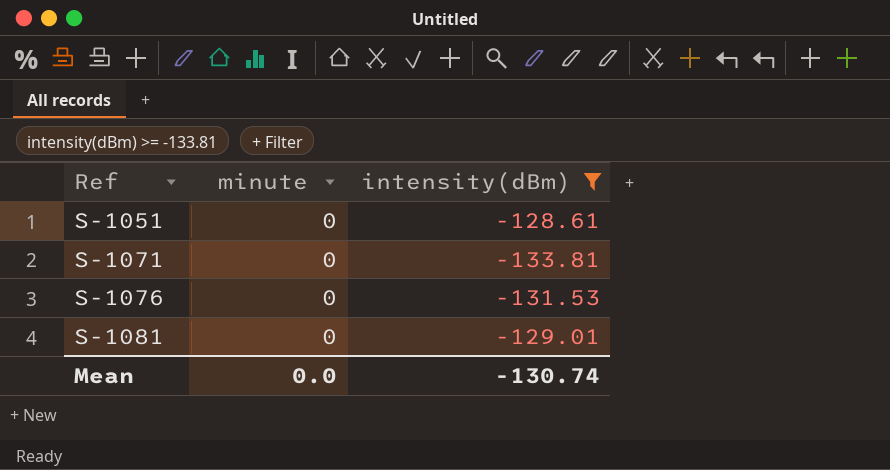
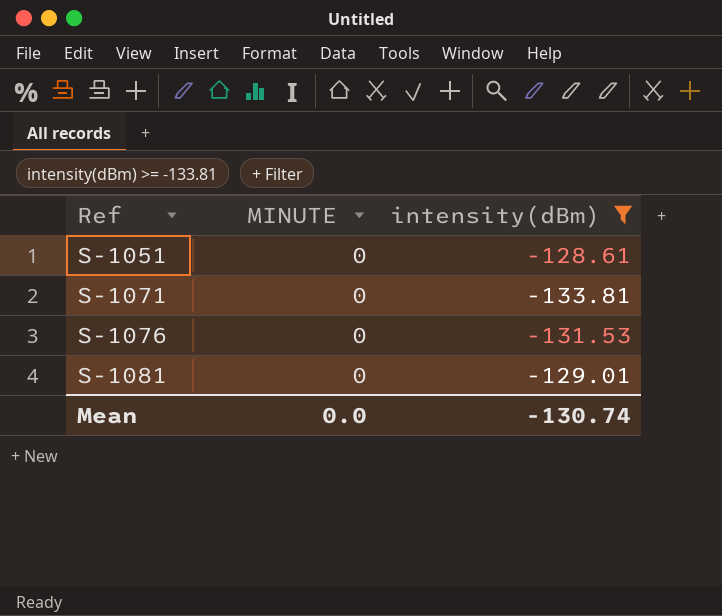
column name: minute -> MINUTE

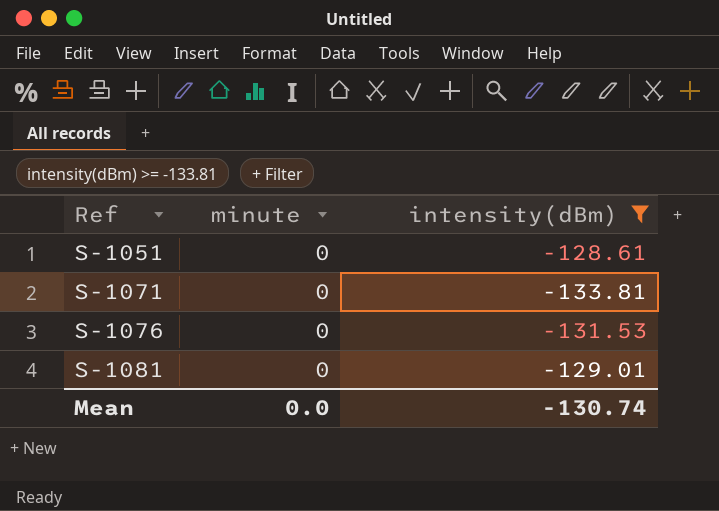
column name: MINUTE -> minute

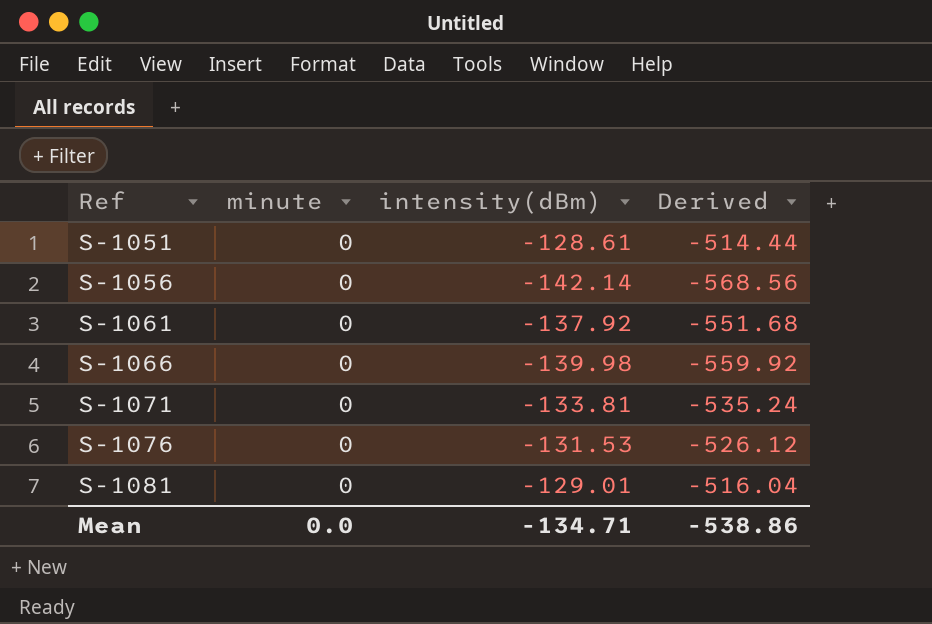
filter: intensity(dBm) >= -133.81 -> none
column Derived | formula: none -> [intensity(dBm)] * 4
Mean | intensity(dBm): -130.74 -> -134.71

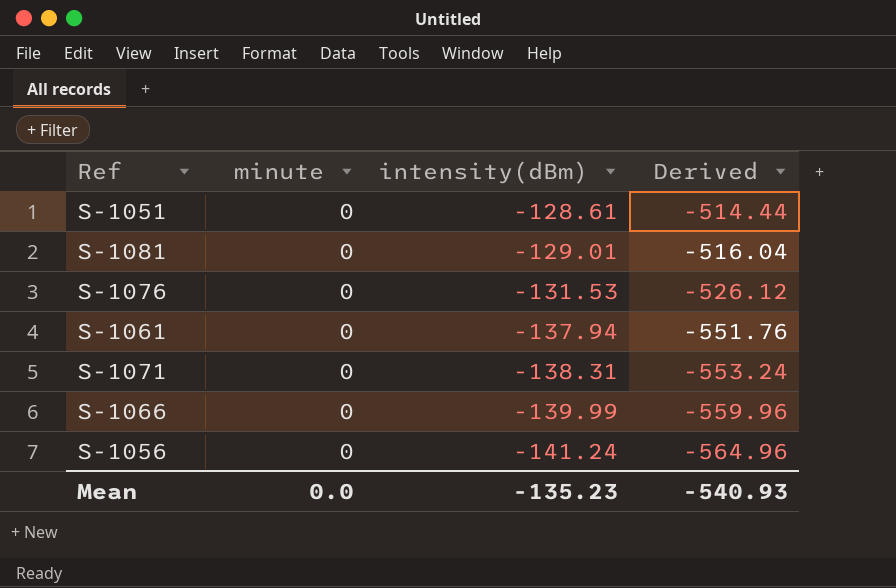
row order: Ref ascending -> intensity(dBm) descending
S-1061 | intensity(dBm): -137.92 -> -137.94
S-1061 | Derived: -551.68 -> -551.76
S-1071 | intensity(dBm): -133.81 -> -138.31
S-1071 | Derived: -535.24 -> -553.24
S-1066 | intensity(dBm): -139.98 -> -139.99
S-1066 | Derived: -559.92 -> -559.96
S-1056 | intensity(dBm): -142.14 -> -141.24
S-1056 | Derived: -568.56 -> -564.96
Mean | intensity(dBm): -134.71 -> -135.23
Mean | Derived: -538.86 -> -540.93

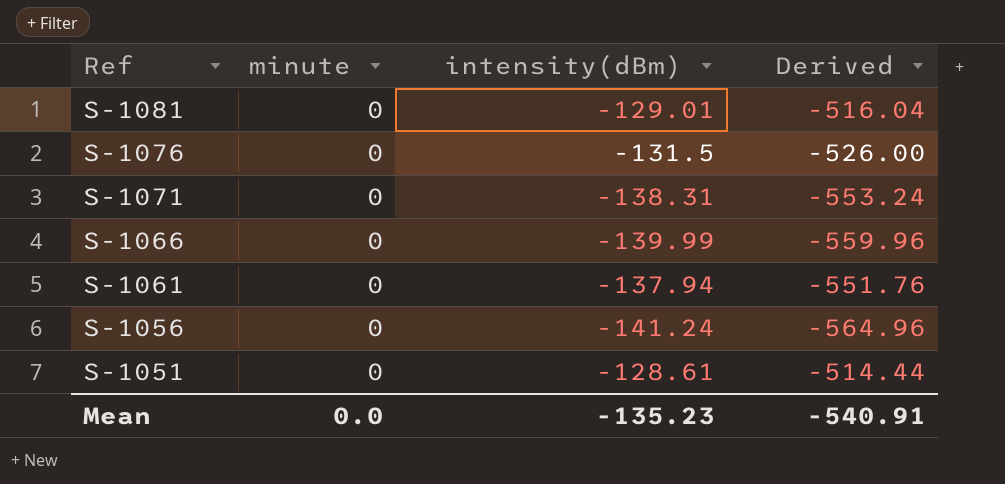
row order: intensity(dBm) descending -> Ref descending
S-1076 | intensity(dBm): -131.53 -> -131.5
S-1076 | Derived: -526.12 -> -526.00
Mean | Derived: -540.93 -> -540.91

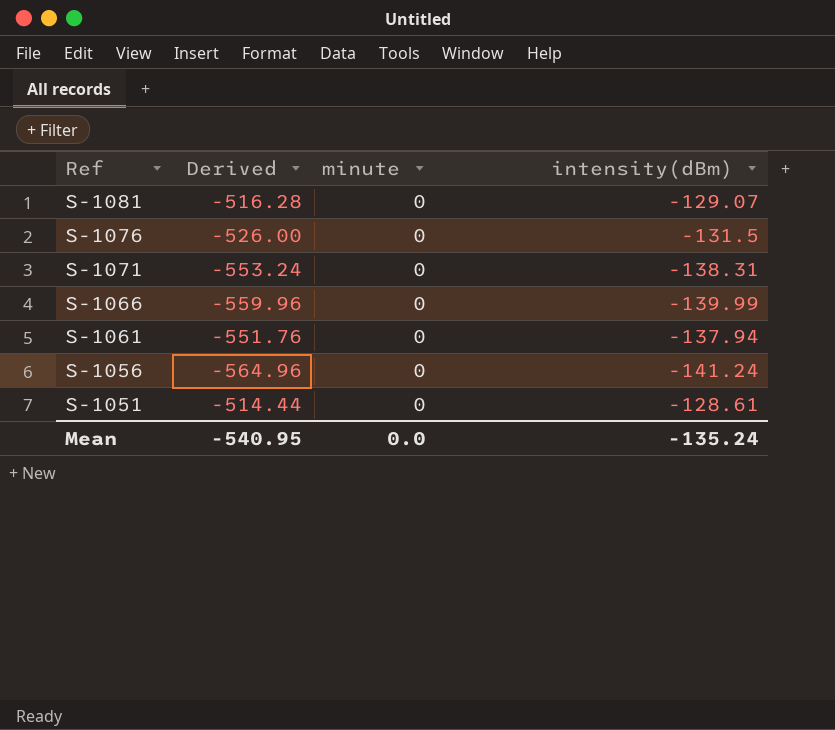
column Derived | position: 4 -> 2
S-1081 | Derived: -516.04 -> -516.28
S-1081 | intensity(dBm): -129.01 -> -129.07
Mean | Derived: -540.91 -> -540.95
Mean | intensity(dBm): -135.23 -> -135.24

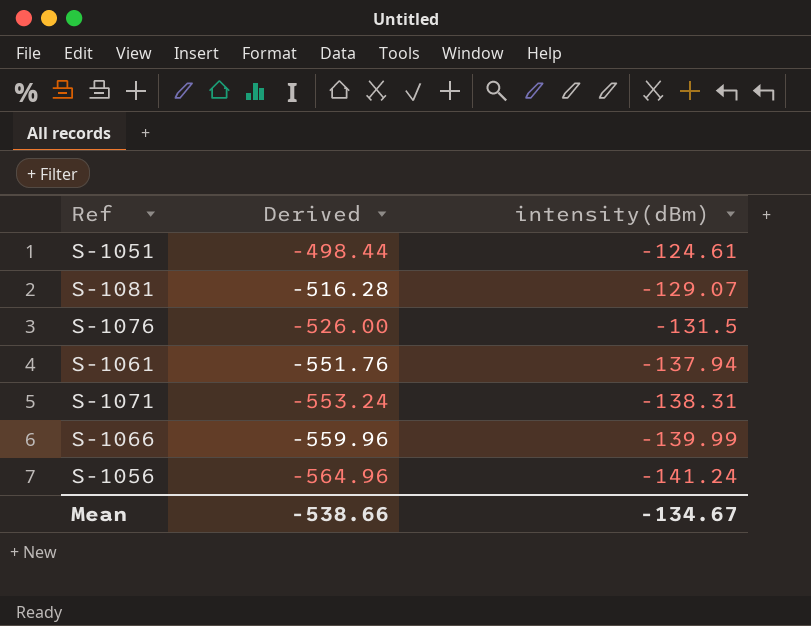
row order: Ref descending -> Derived descending
column minute | position: 3 -> none
S-1051 | Derived: -514.44 -> -498.44
S-1051 | intensity(dBm): -128.61 -> -124.61
Mean | Derived: -540.95 -> -538.66
Mean | intensity(dBm): -135.24 -> -134.67

